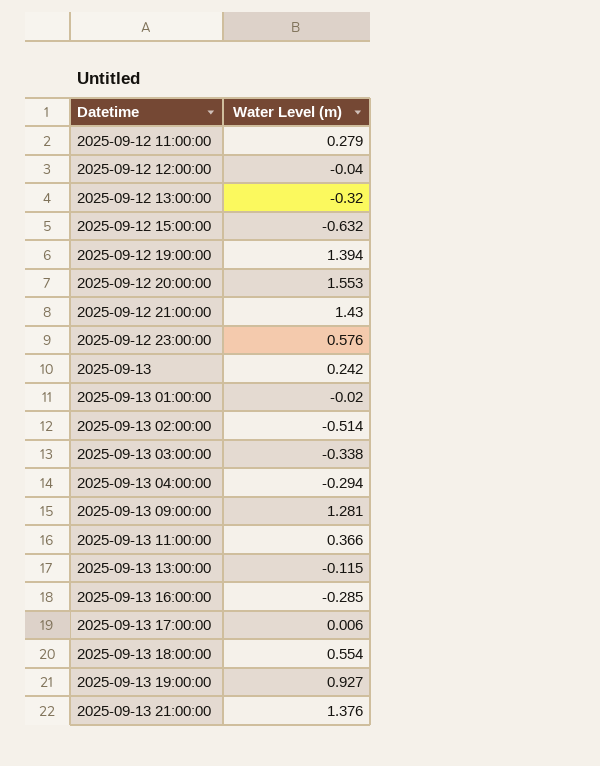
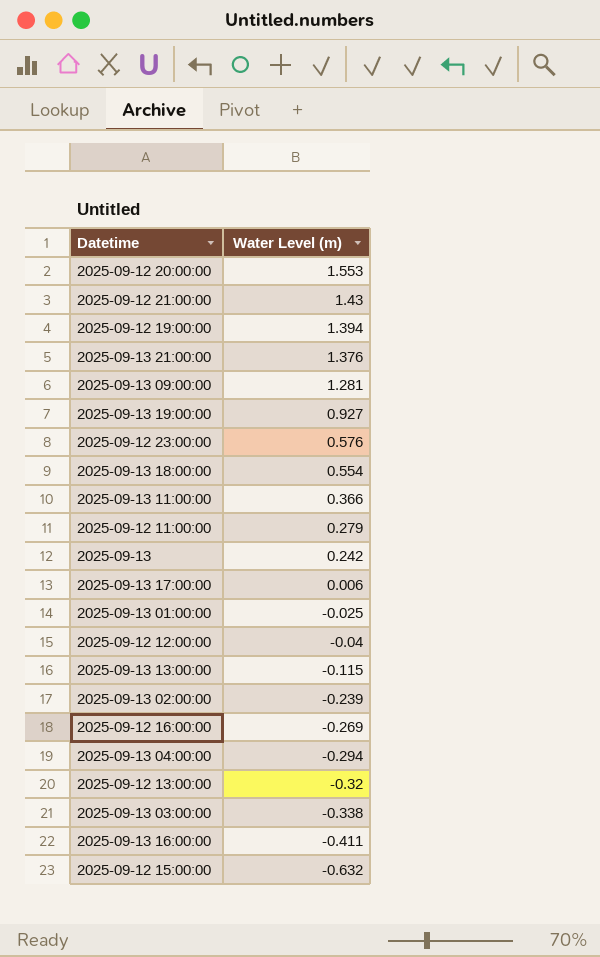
row order: Datetime ascending -> Water Level (m) descending
2025-09-13 01:00:00 | Water Level (m): -0.02 -> -0.025
2025-09-13 02:00:00 | Water Level (m): -0.514 -> -0.239
row 2025-09-12 16:00:00: none -> -0.269
2025-09-13 16:00:00 | Water Level (m): -0.285 -> -0.411

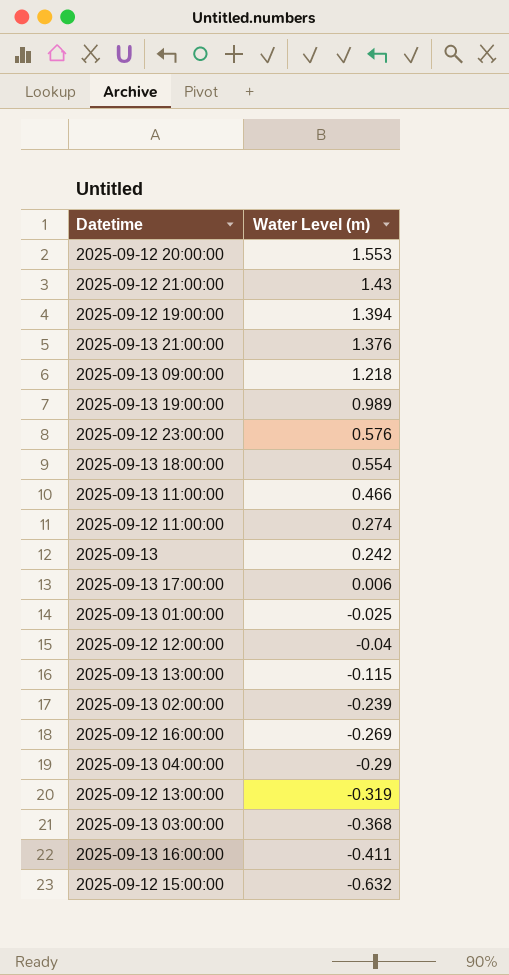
2025-09-13 09:00:00 | Water Level (m): 1.281 -> 1.218
2025-09-13 19:00:00 | Water Level (m): 0.927 -> 0.989
2025-09-13 11:00:00 | Water Level (m): 0.366 -> 0.466
2025-09-12 11:00:00 | Water Level (m): 0.279 -> 0.274
2025-09-13 04:00:00 | Water Level (m): -0.294 -> -0.29
2025-09-12 13:00:00 | Water Level (m): -0.32 -> -0.319
2025-09-13 03:00:00 | Water Level (m): -0.338 -> -0.368

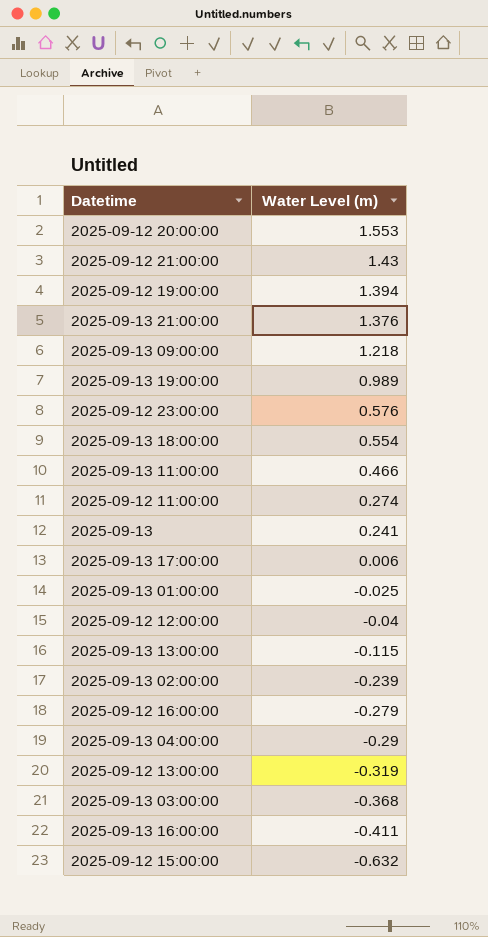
2025-09-13 | Water Level (m): 0.242 -> 0.241
2025-09-12 16:00:00 | Water Level (m): -0.269 -> -0.279

